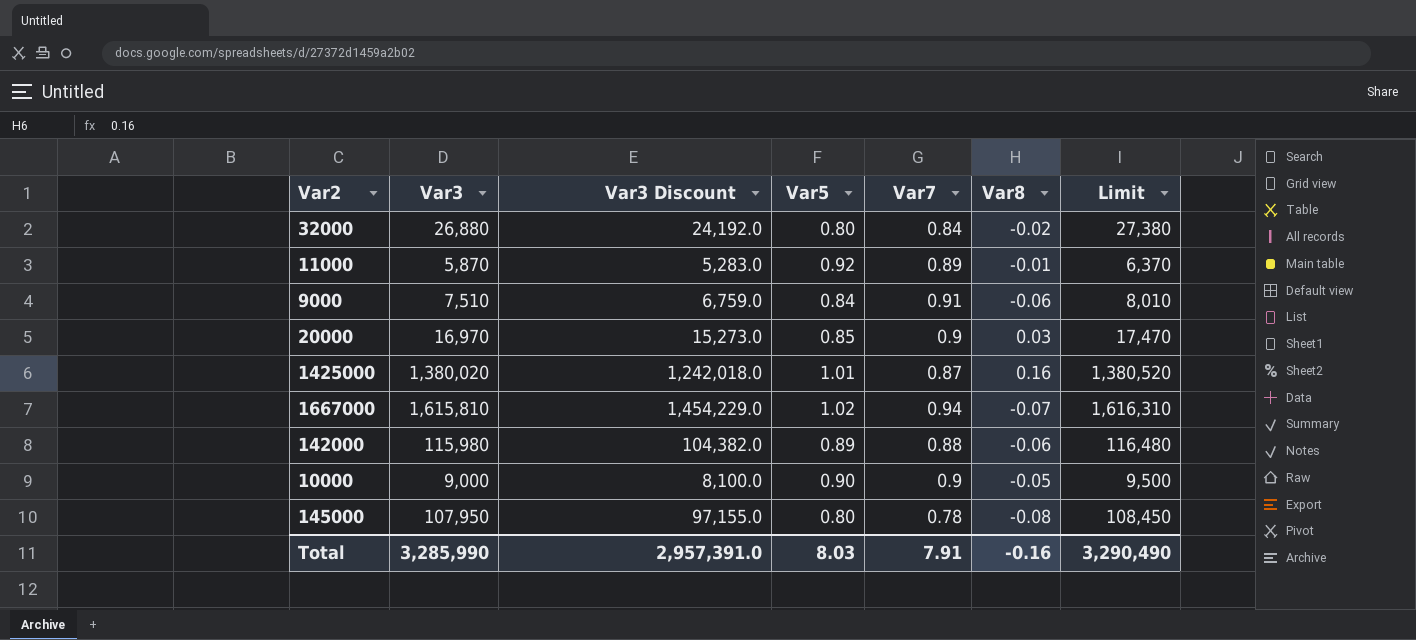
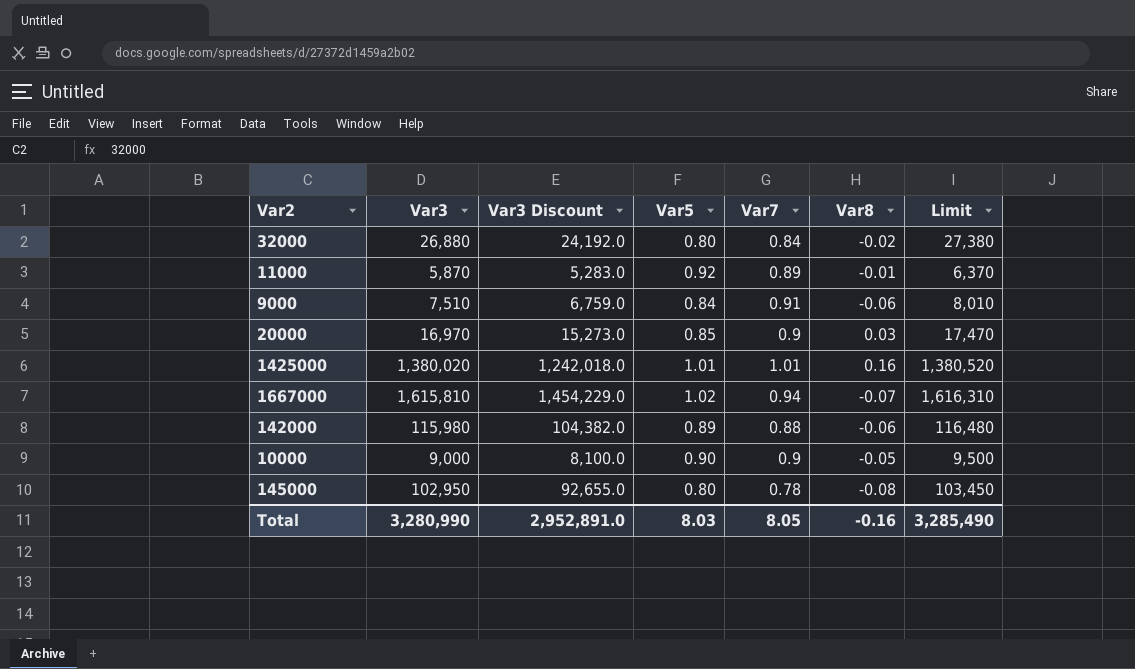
1425000 | Var7: 0.87 -> 1.01
145000 | Var3: 107,950 -> 102,950
145000 | Var3 Discount: 97,155.0 -> 92,655.0
145000 | Limit: 108,450 -> 103,450
Total | Var3: 3,285,990 -> 3,280,990
Total | Var3 Discount: 2,957,391.0 -> 2,952,891.0
Total | Var7: 7.91 -> 8.05
Total | Limit: 3,290,490 -> 3,285,490

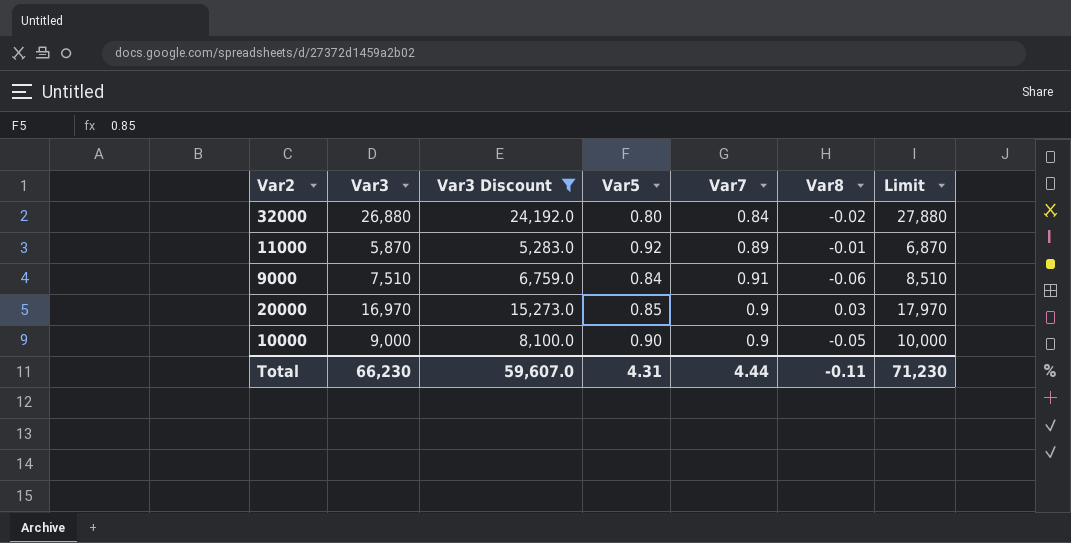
filter: none -> Var3 Discount <= 24,192.0
column Limit | formula: [Var3] + 500 -> [Var3] + 1000
Total | Var3: 3,280,990 -> 66,230
Total | Var3 Discount: 2,952,891.0 -> 59,607.0
Total | Var5: 8.03 -> 4.31
Total | Var7: 8.05 -> 4.44
Total | Var8: -0.16 -> -0.11
Total | Limit: 3,285,490 -> 71,230

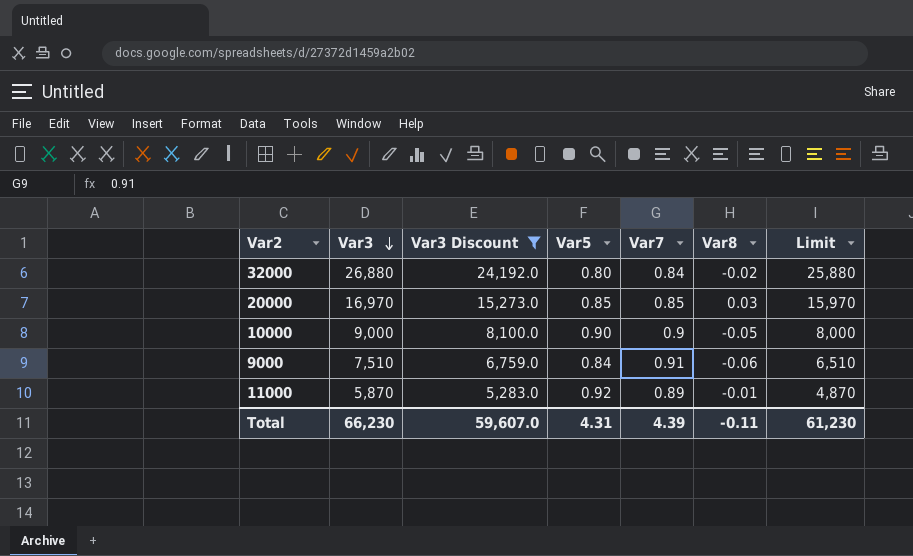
row order: none -> Var3 descending
column Limit | formula: [Var3] + 1000 -> [Var3] - 1000
20000 | Var7: 0.9 -> 0.85
Total | Var7: 4.44 -> 4.39
Total | Limit: 71,230 -> 61,230

